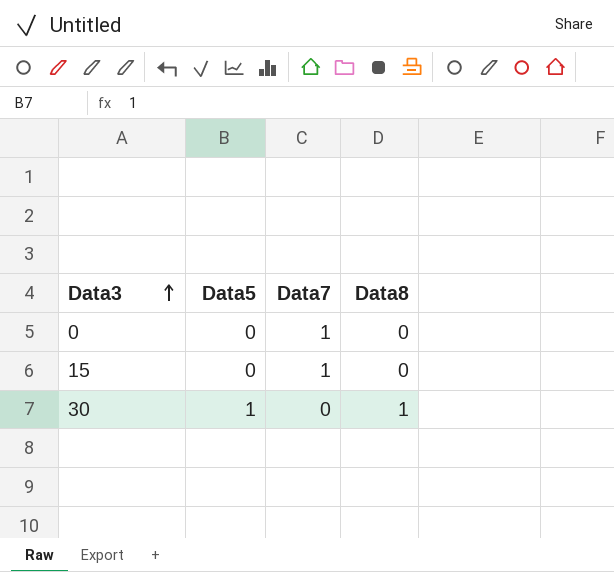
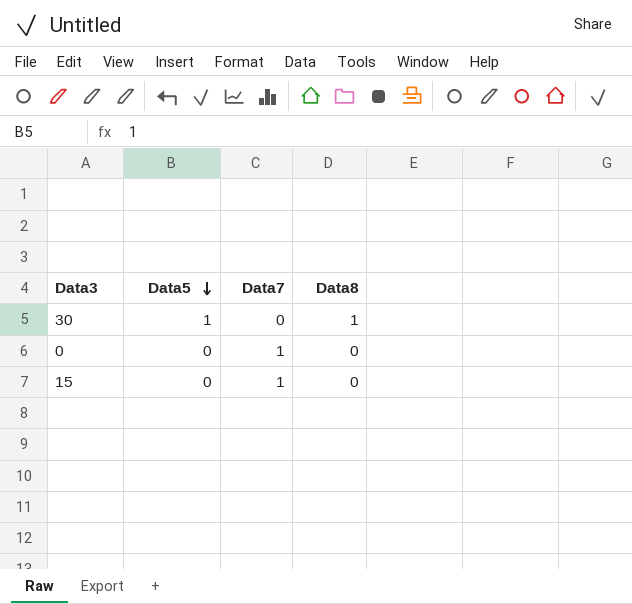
row order: Data3 ascending -> Data5 descending

